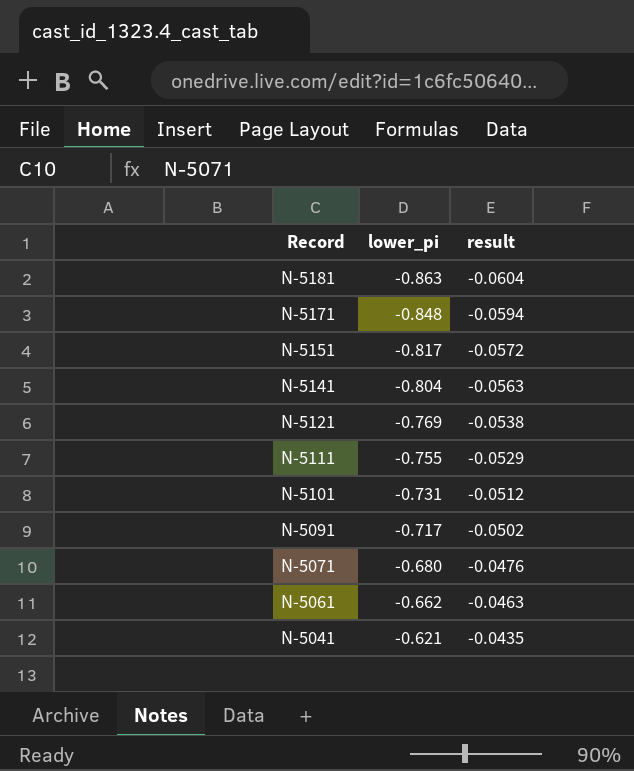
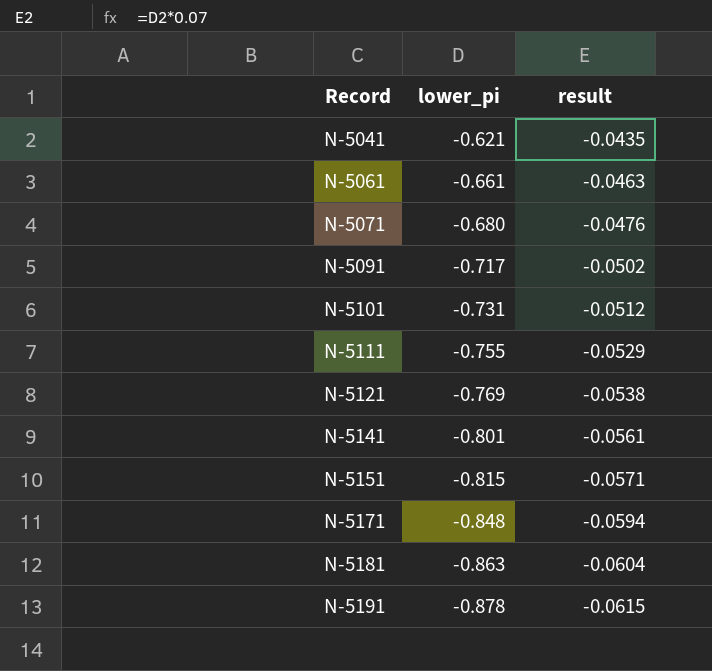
row order: Record descending -> Record ascending
N-5061 | lower_pi: -0.662 -> -0.661
N-5141 | lower_pi: -0.804 -> -0.801
N-5141 | result: -0.0563 -> -0.0561
N-5151 | lower_pi: -0.817 -> -0.815
N-5151 | result: -0.0572 -> -0.0571
row N-5191: none -> -0.878 | -0.0615

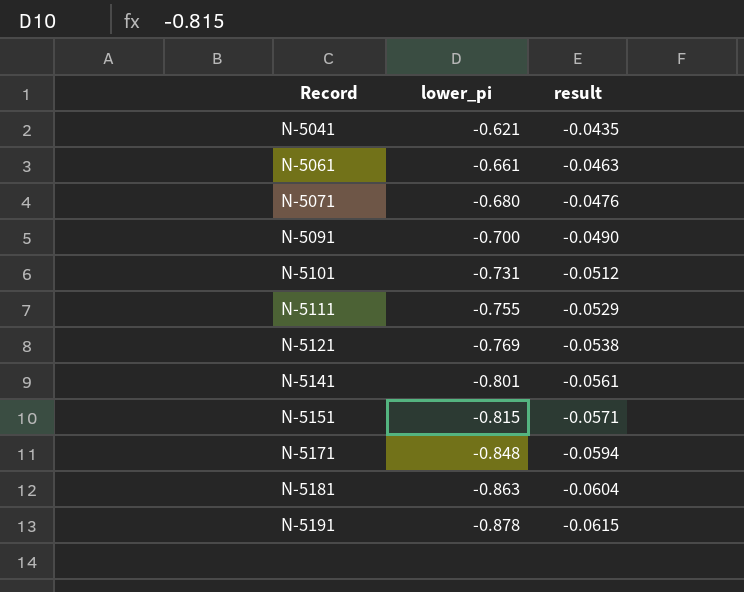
N-5091 | lower_pi: -0.717 -> -0.700
N-5091 | result: -0.0502 -> -0.0490

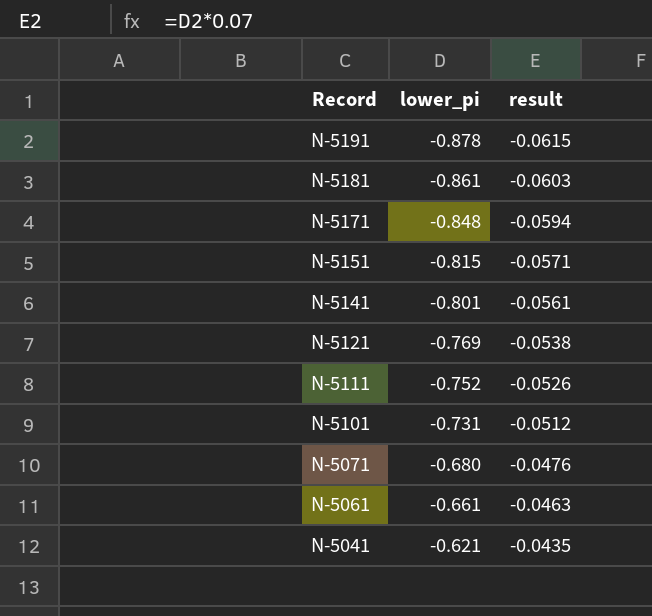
row order: Record ascending -> Record descending
row N-5091: -0.700 | -0.0490 -> none
N-5181 | lower_pi: -0.863 -> -0.861
N-5181 | result: -0.0604 -> -0.0603
N-5111 | lower_pi: -0.755 -> -0.752
N-5111 | result: -0.0529 -> -0.0526

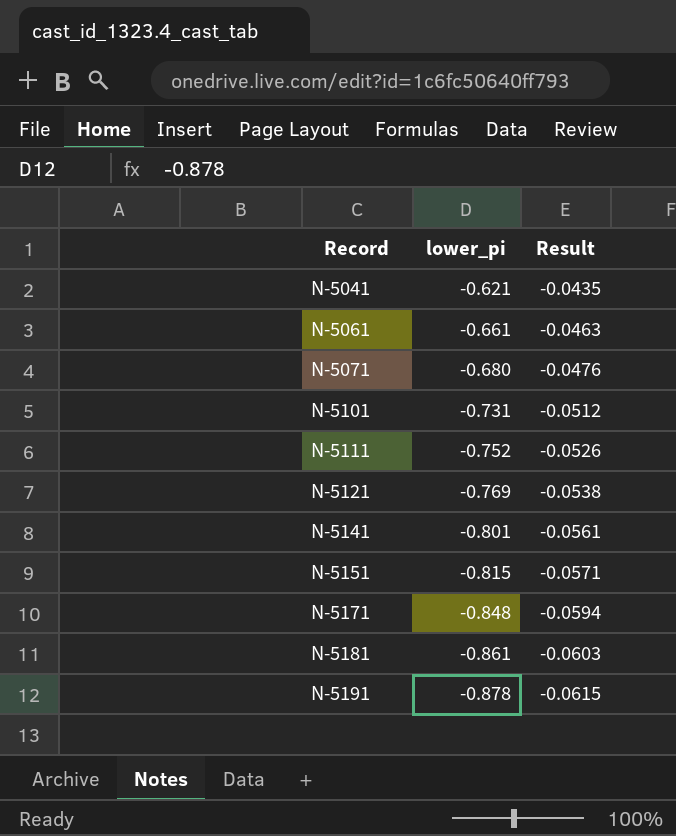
row order: Record descending -> Record ascending
column name: result -> Result

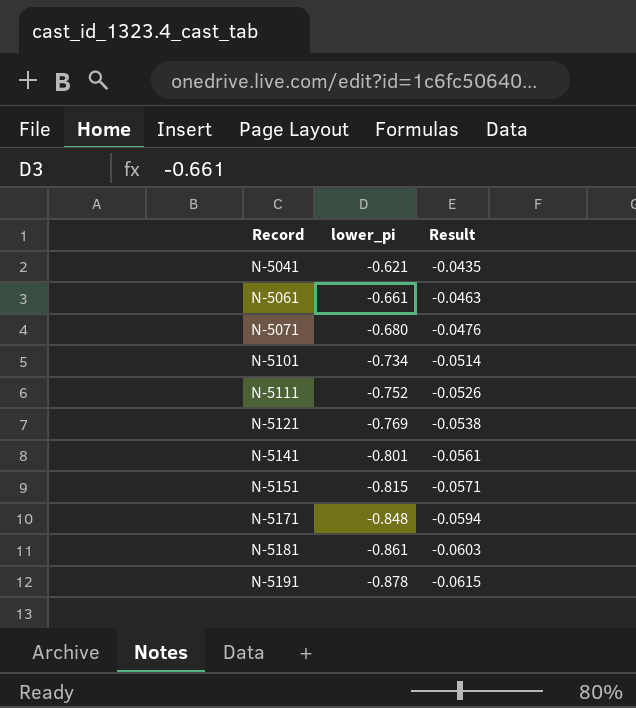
N-5101 | lower_pi: -0.731 -> -0.734
N-5101 | Result: -0.0512 -> -0.0514

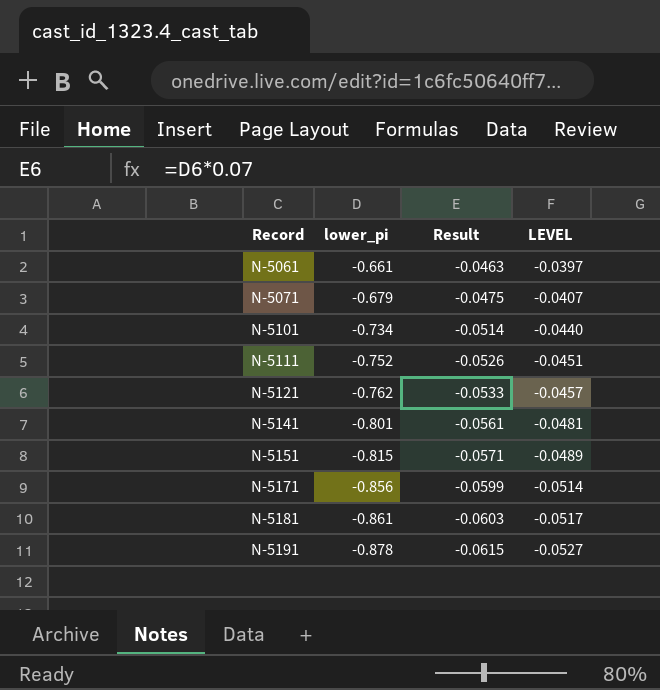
column LEVEL | formula: none -> [lower_pi] * 0.06
row N-5041: -0.621 | -0.0435 -> none
N-5071 | lower_pi: -0.680 -> -0.679
N-5071 | Result: -0.0476 -> -0.0475
N-5121 | lower_pi: -0.769 -> -0.762
N-5121 | Result: -0.0538 -> -0.0533
N-5171 | lower_pi: -0.848 -> -0.856
N-5171 | Result: -0.0594 -> -0.0599

